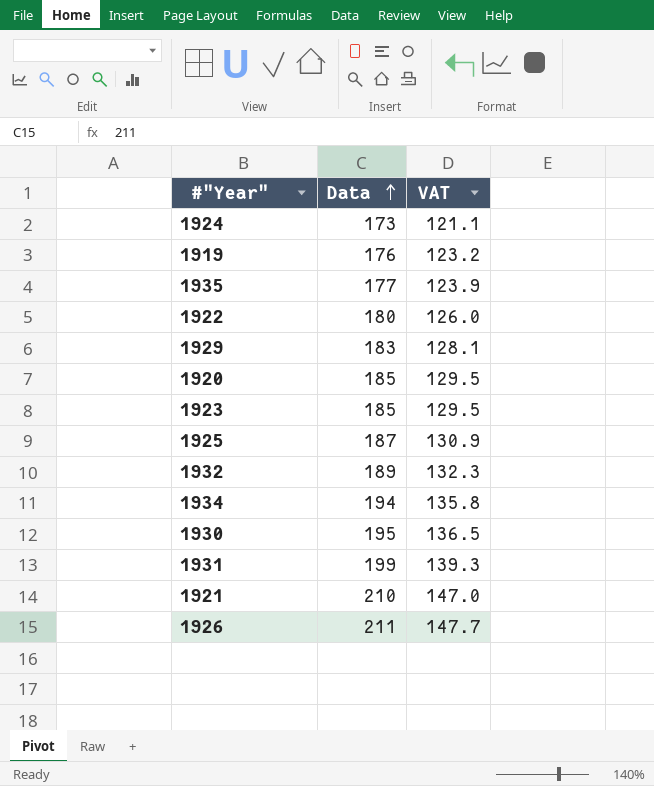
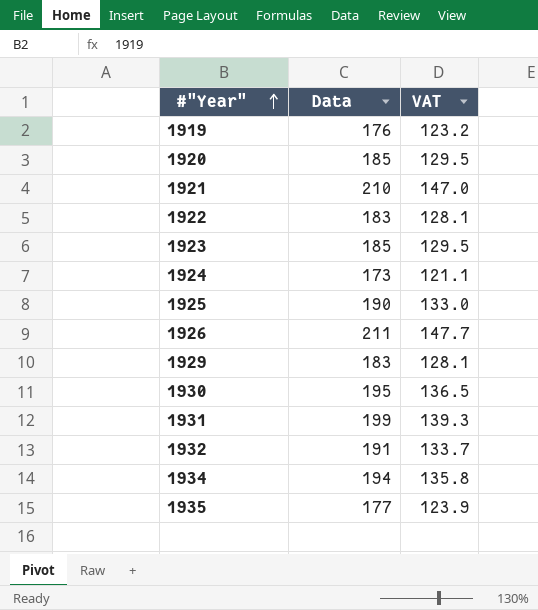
row order: Data ascending -> #"Year" ascending
1922 | Data: 180 -> 183
1922 | VAT: 126.0 -> 128.1
1925 | Data: 187 -> 190
1925 | VAT: 130.9 -> 133.0
1932 | Data: 189 -> 191
1932 | VAT: 132.3 -> 133.7

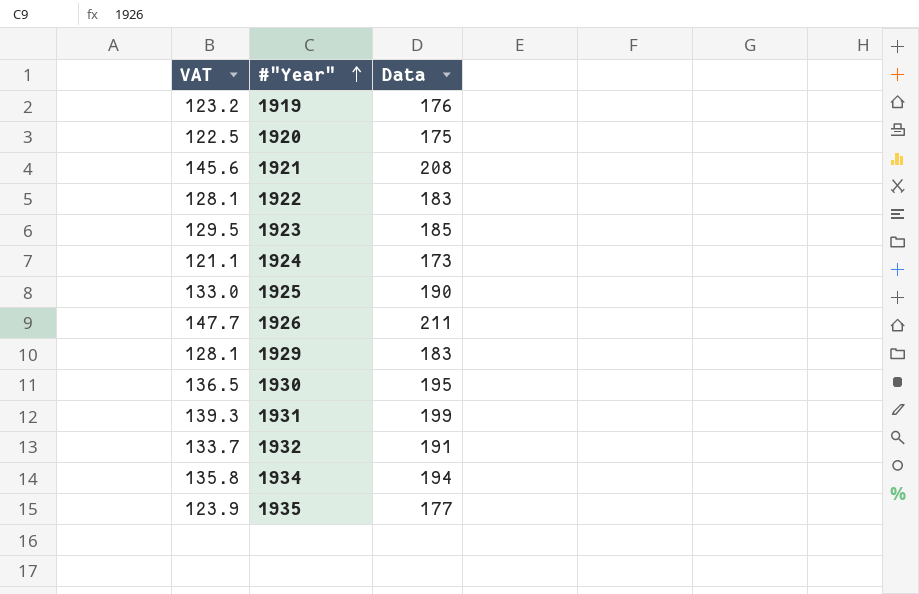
column VAT | position: 3 -> 1
1920 | VAT: 129.5 -> 122.5
1920 | Data: 185 -> 175
1921 | VAT: 147.0 -> 145.6
1921 | Data: 210 -> 208

